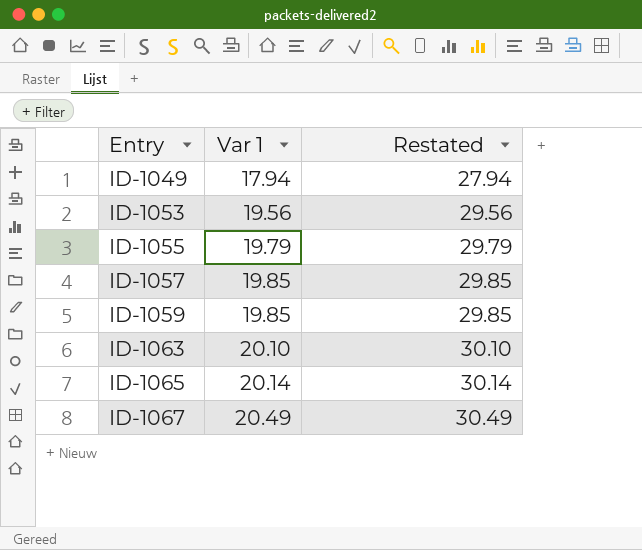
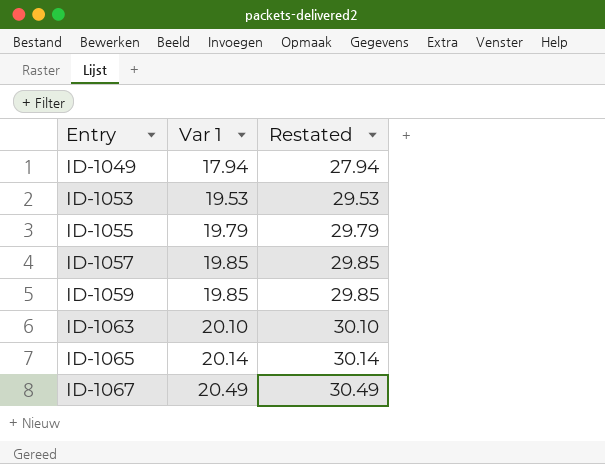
ID-1053 | Var 1: 19.56 -> 19.53
ID-1053 | Restated: 29.56 -> 29.53

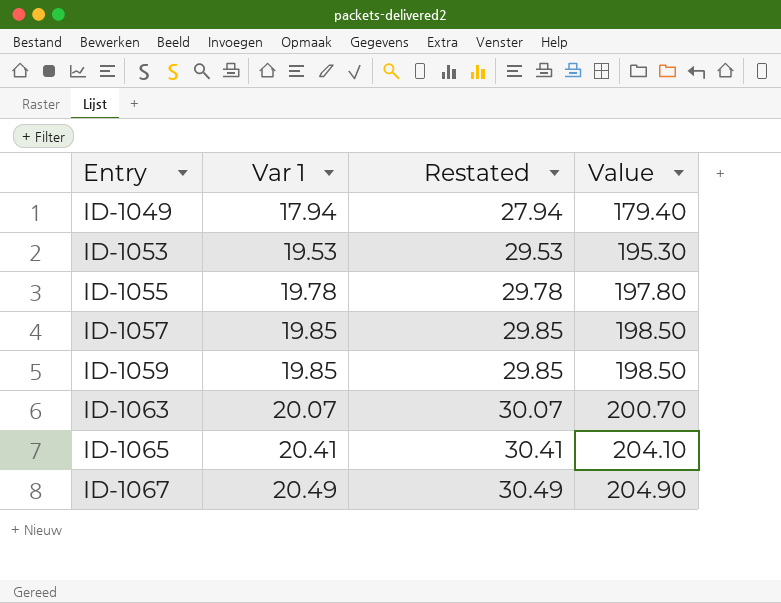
column Value | formula: none -> [Var 1] * 10
ID-1055 | Var 1: 19.79 -> 19.78
ID-1055 | Restated: 29.79 -> 29.78
ID-1063 | Var 1: 20.10 -> 20.07
ID-1063 | Restated: 30.10 -> 30.07
ID-1065 | Var 1: 20.14 -> 20.41
ID-1065 | Restated: 30.14 -> 30.41

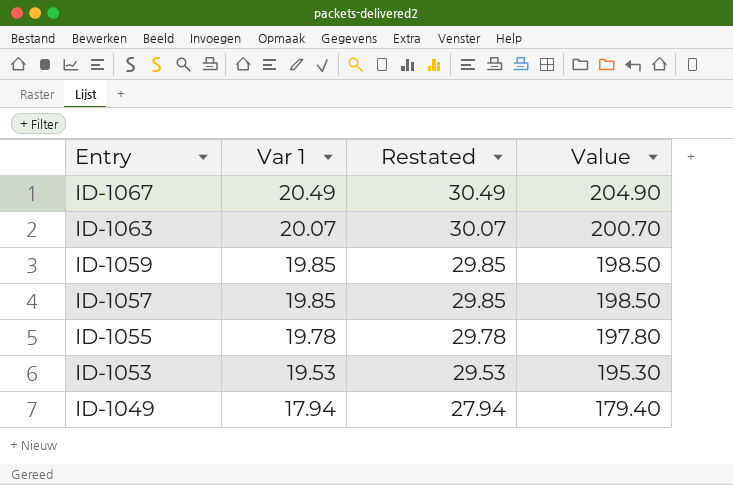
row order: Entry ascending -> Entry descending
row ID-1065: 20.41 | 30.41 | 204.10 -> none

